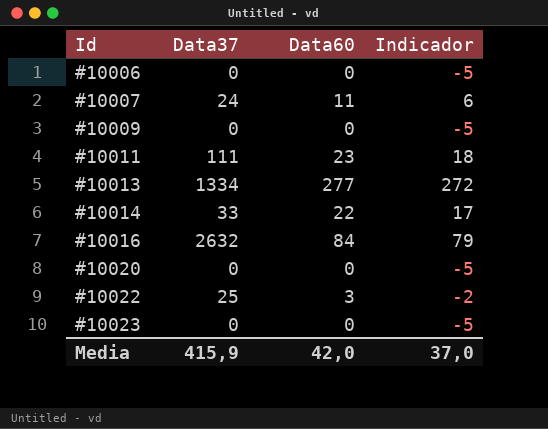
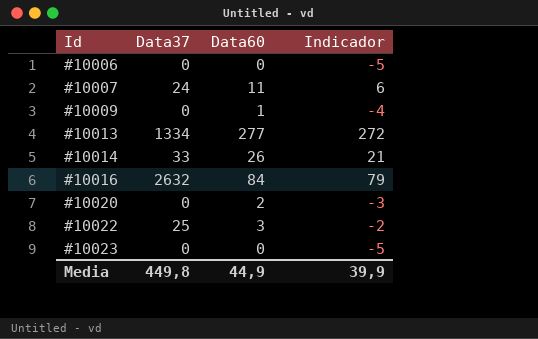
row #10011: 111 | 23 | 18 -> none
#10009 | Data60: 0 -> 1
#10009 | Indicador: -5 -> -4
#10014 | Data60: 22 -> 26
#10014 | Indicador: 17 -> 21
#10020 | Data60: 0 -> 2
#10020 | Indicador: -5 -> -3
Media | Data37: 415,9 -> 449,8
Media | Data60: 42,0 -> 44,9
Media | Indicador: 37,0 -> 39,9

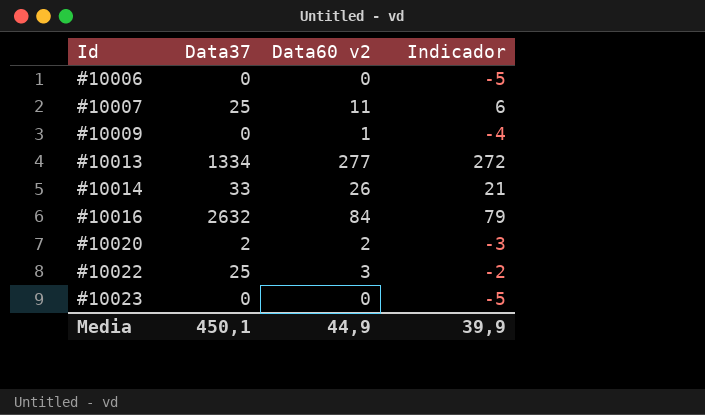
column name: Data60 -> Data60 v2
#10007 | Data37: 24 -> 25
#10020 | Data37: 0 -> 2
Media | Data37: 449,8 -> 450,1

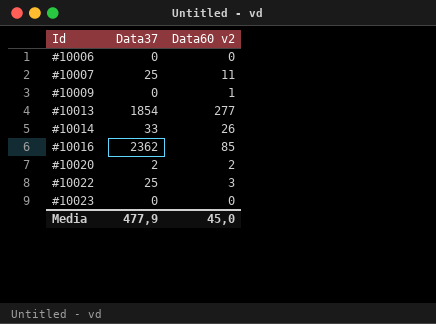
column Indicador | formula: [Data60 v2] - 5 -> none
#10013 | Data37: 1334 -> 1854
#10016 | Data37: 2632 -> 2362
#10016 | Data60 v2: 84 -> 85
Media | Data37: 450,1 -> 477,9
Media | Data60 v2: 44,9 -> 45,0

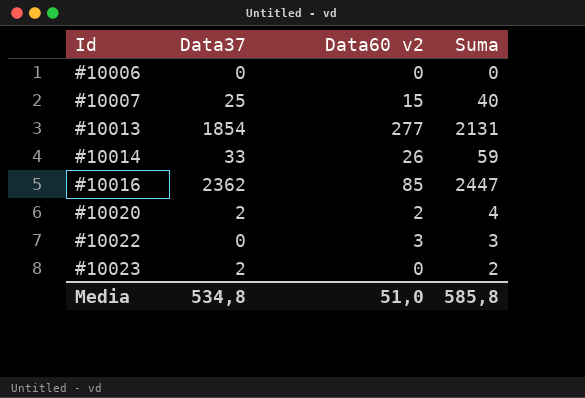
column Suma | formula: none -> [Data37] + [Data60 v2]
row #10009: 0 | 1 -> none
#10007 | Data60 v2: 11 -> 15
#10022 | Data37: 25 -> 0
#10023 | Data37: 0 -> 2
Media | Data37: 477,9 -> 534,8
Media | Data60 v2: 45,0 -> 51,0

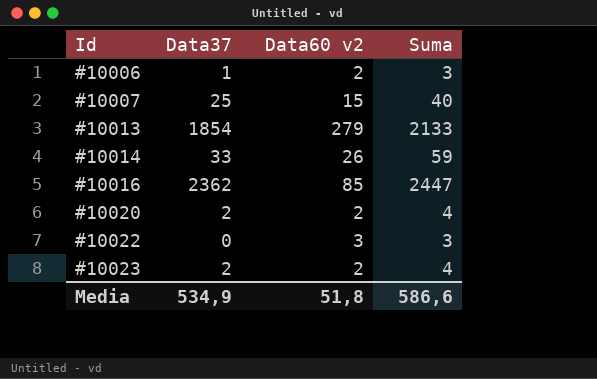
#10006 | Data37: 0 -> 1
#10006 | Data60 v2: 0 -> 2
#10006 | Suma: 0 -> 3
#10013 | Data60 v2: 277 -> 279
#10013 | Suma: 2131 -> 2133
#10023 | Data60 v2: 0 -> 2
#10023 | Suma: 2 -> 4
Media | Data37: 534,8 -> 534,9
Media | Data60 v2: 51,0 -> 51,8
Media | Suma: 585,8 -> 586,6

